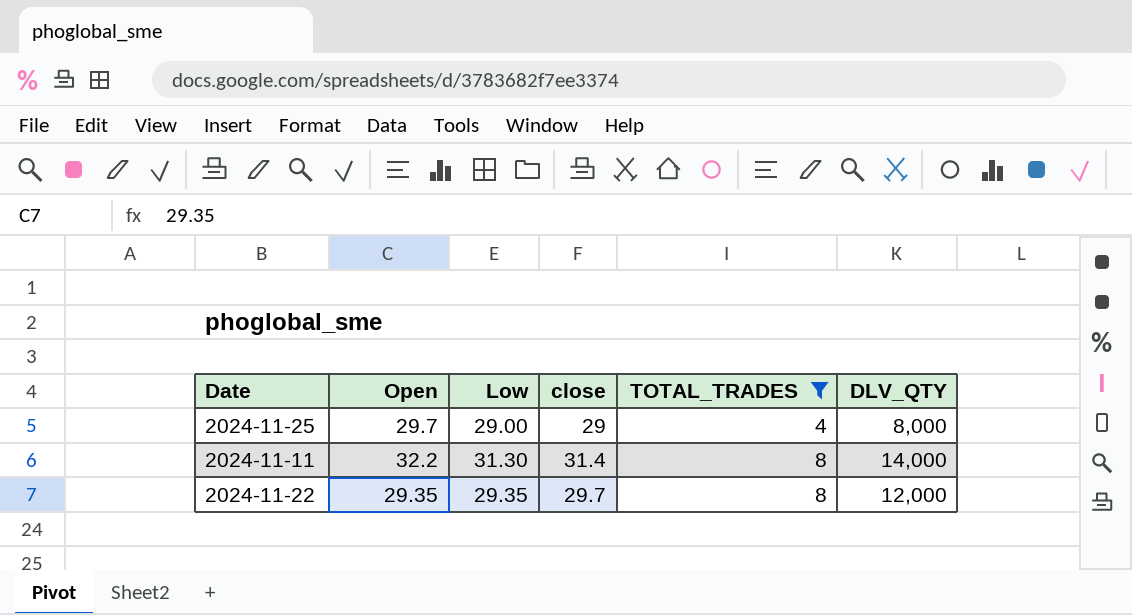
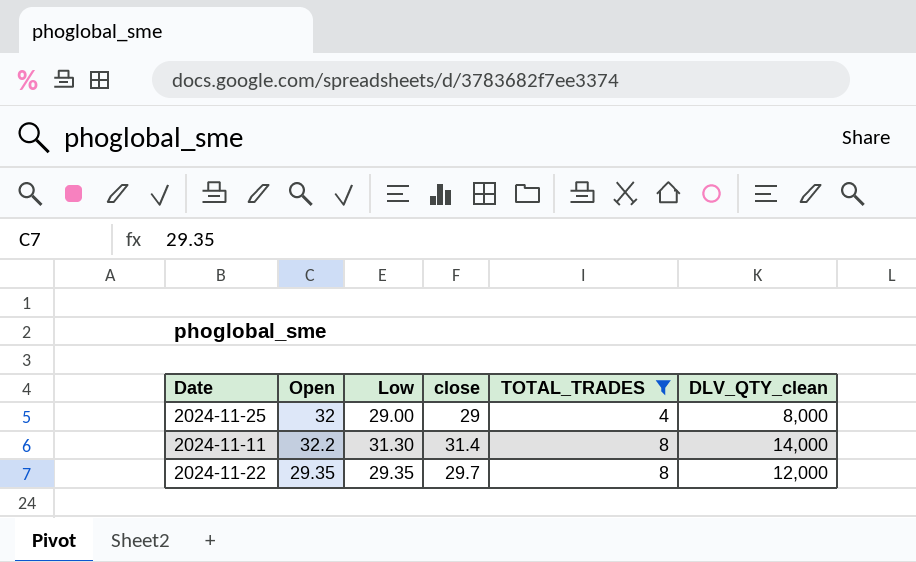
column name: DLV_QTY -> DLV_QTY_clean
2024-11-25 | Open: 29.7 -> 32

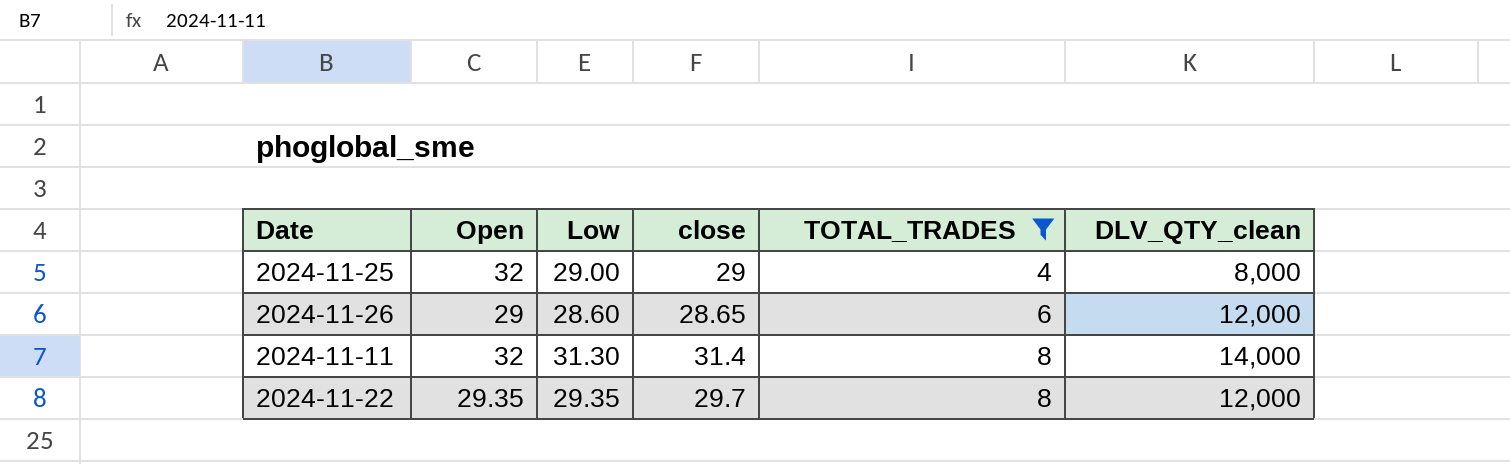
row 2024-11-26: none -> 29 | 28.60 | 28.65 | 6 | 12,000
2024-11-11 | Open: 32.2 -> 32

